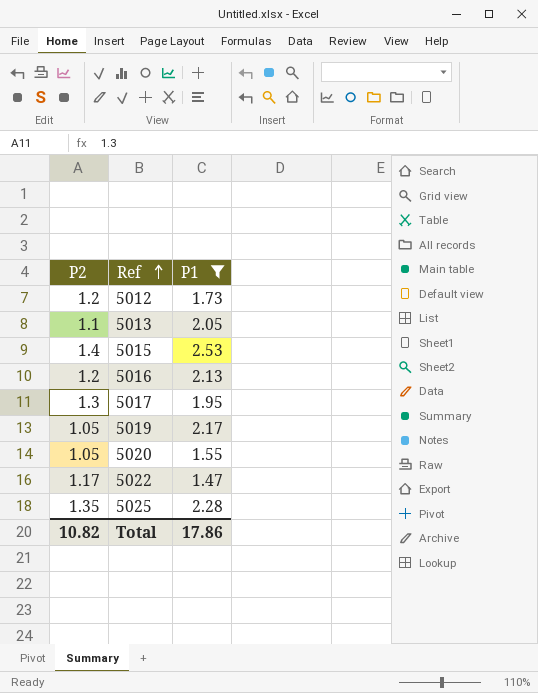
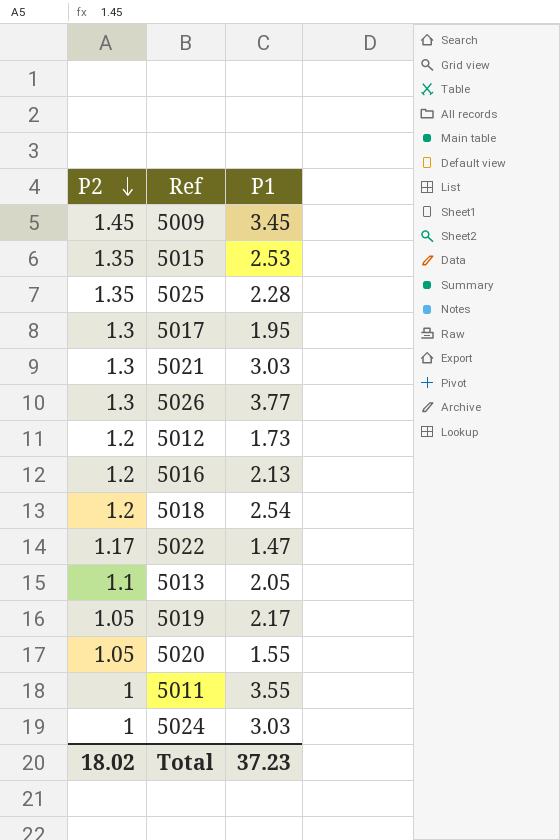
filter: P1 <= 2.53 -> none
row order: Ref ascending -> P2 descending
5015 | P2: 1.4 -> 1.35
Total | P2: 10.82 -> 18.02
Total | P1: 17.86 -> 37.23

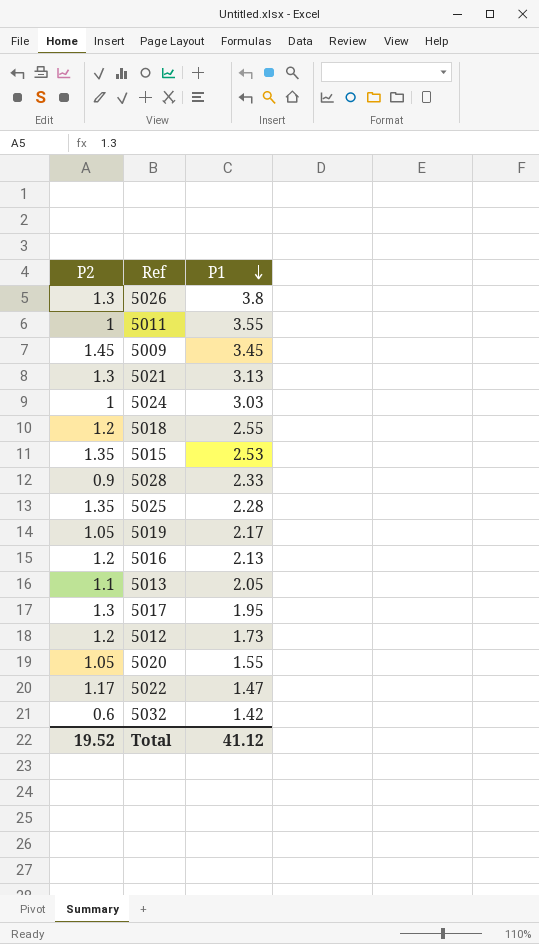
row order: P2 descending -> P1 descending
5026 | P1: 3.77 -> 3.8
5021 | P1: 3.03 -> 3.13
5018 | P1: 2.54 -> 2.55
row 5028: none -> 0.9 | 2.33
row 5032: none -> 0.6 | 1.42
Total | P2: 18.02 -> 19.52
Total | P1: 37.23 -> 41.12

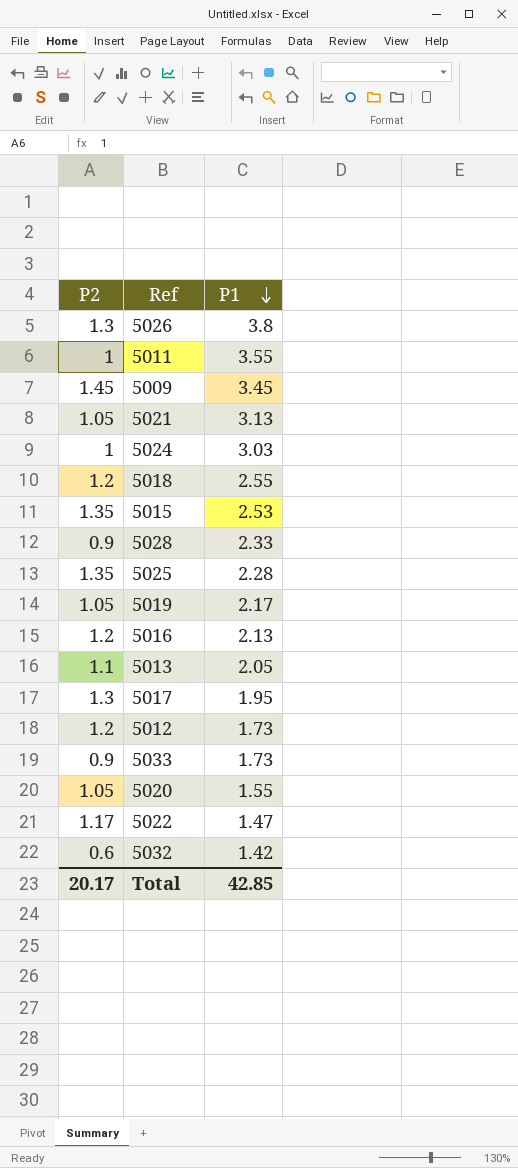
5021 | P2: 1.3 -> 1.05
row 5033: none -> 0.9 | 1.73
Total | P2: 19.52 -> 20.17
Total | P1: 41.12 -> 42.85

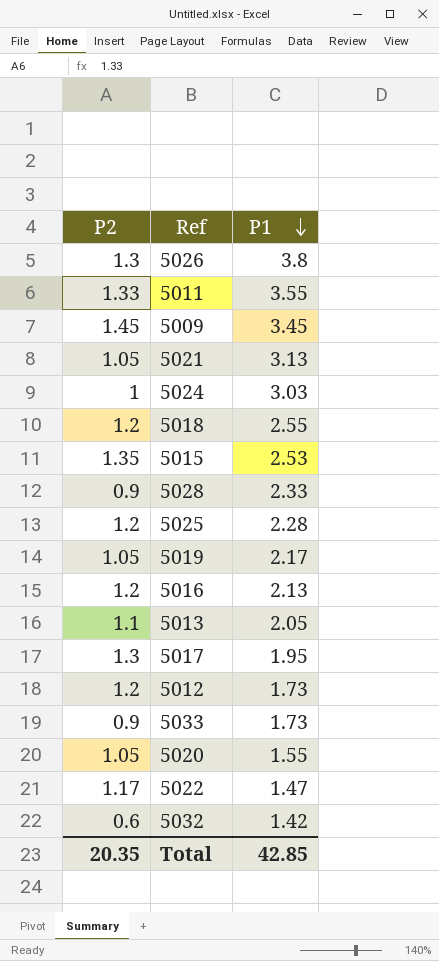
5011 | P2: 1 -> 1.33
5025 | P2: 1.35 -> 1.2
Total | P2: 20.17 -> 20.35

